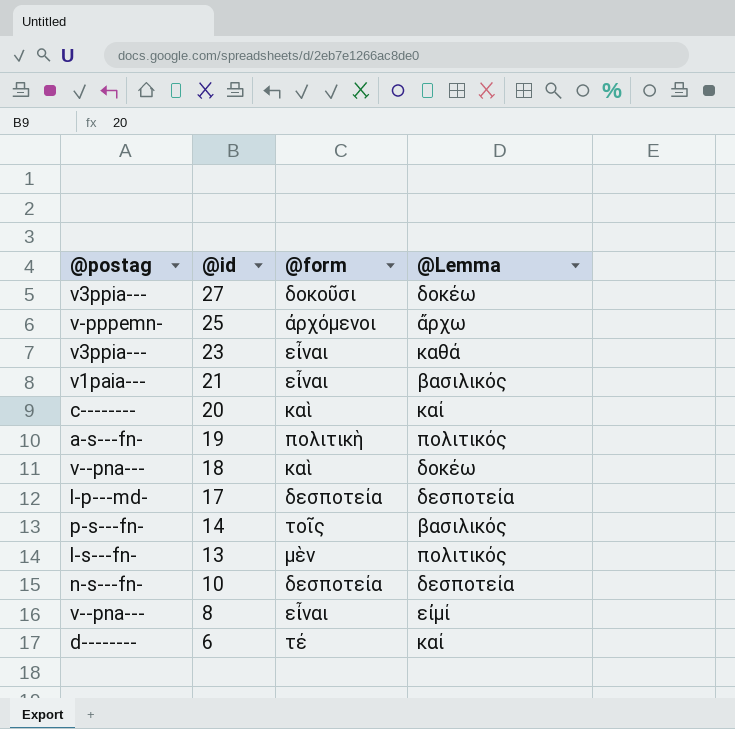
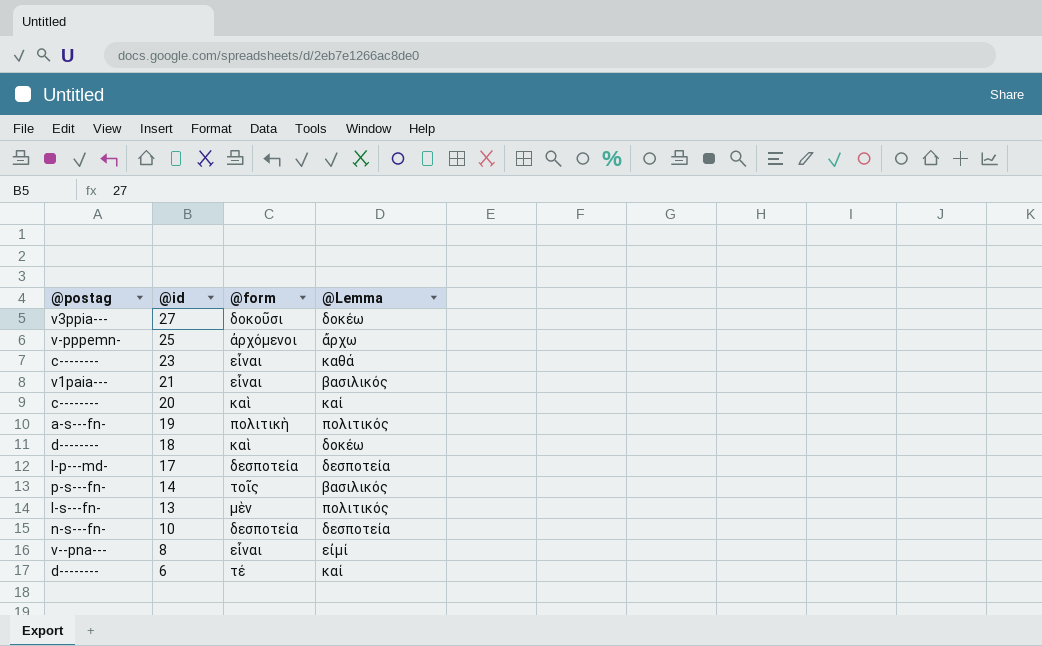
23 | @postag: v3ppia--- -> c--------
18 | @postag: v--pna--- -> d--------

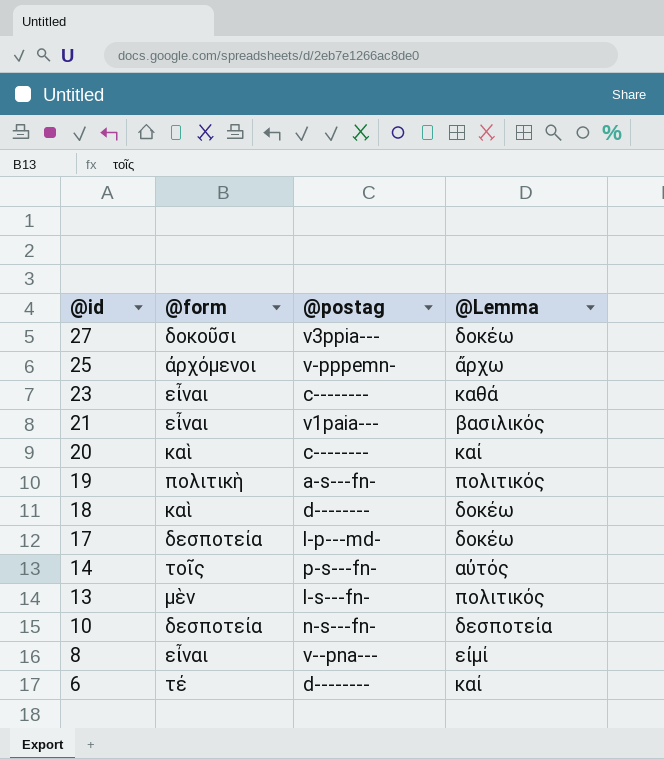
column @postag | position: 1 -> 3
17 | @Lemma: δεσποτεία -> δοκέω
14 | @Lemma: βασιλικός -> αὐτός

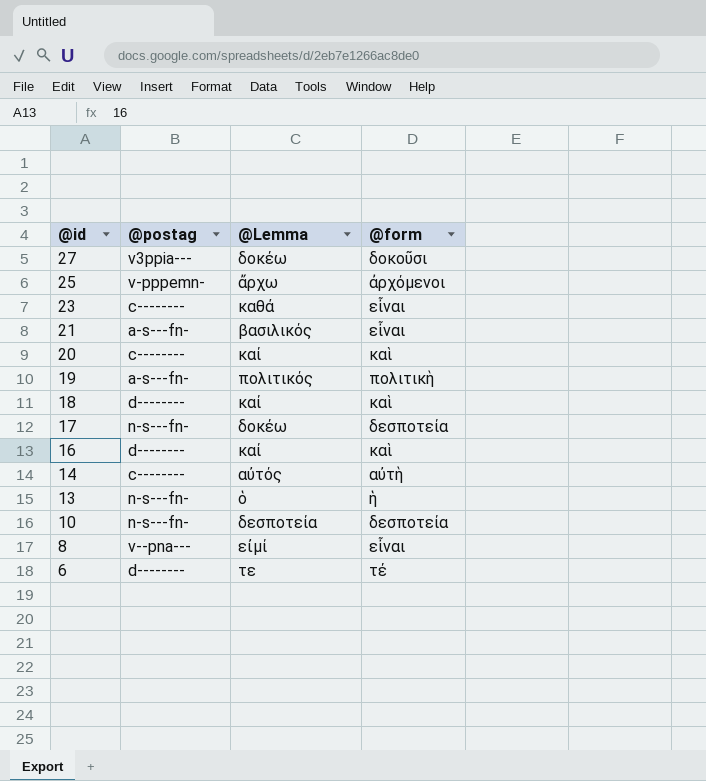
column @form | position: 2 -> 4
21 | @postag: v1paia--- -> a-s---fn-
18 | @Lemma: δοκέω -> καί
17 | @postag: l-p---md- -> n-s---fn-
row 16: none -> d-------- | καί | καὶ
14 | @postag: p-s---fn- -> c--------
14 | @form: τοῖς -> αὐτὴ
13 | @postag: l-s---fn- -> n-s---fn-
13 | @Lemma: πολιτικός -> ὁ
13 | @form: μὲν -> ἡ
6 | @Lemma: καί -> τε

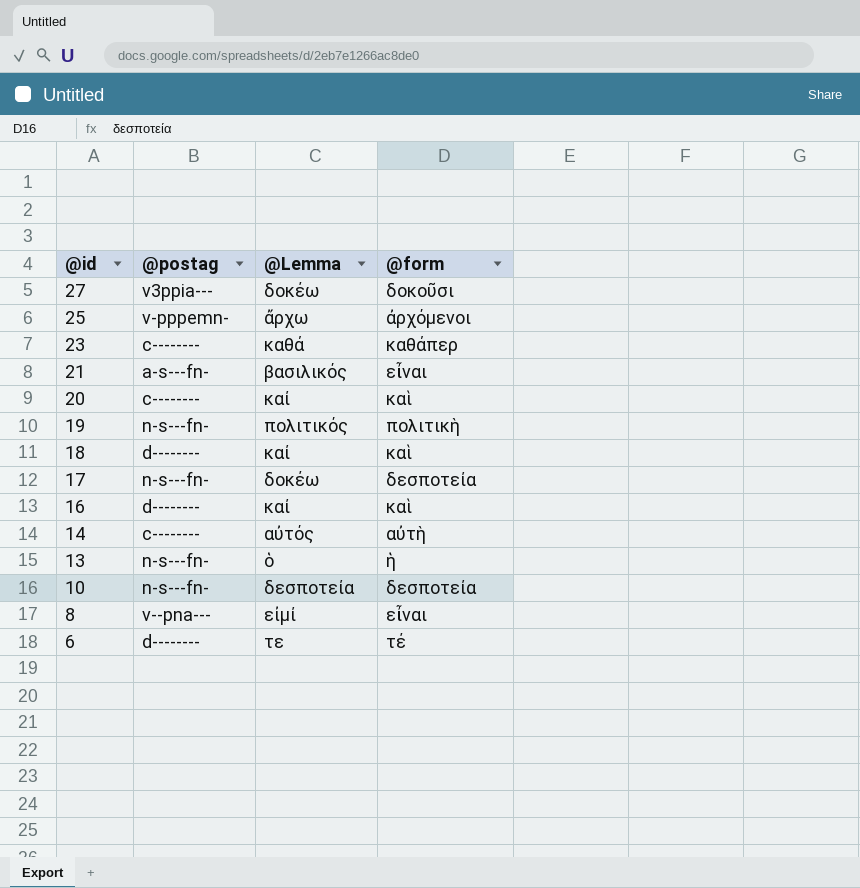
23 | @form: εἶναι -> καθάπερ
19 | @postag: a-s---fn- -> n-s---fn-

